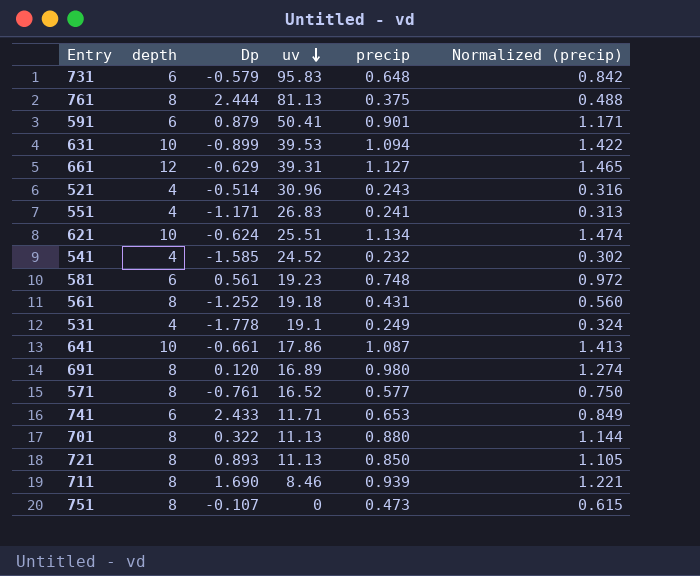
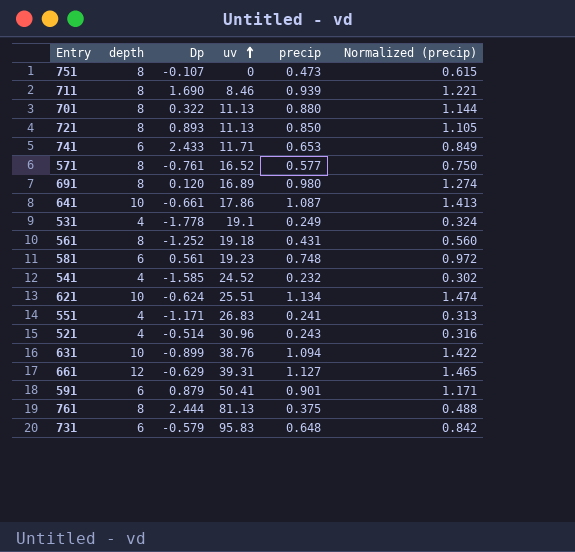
row order: uv descending -> uv ascending
631 | uv: 39.53 -> 38.76

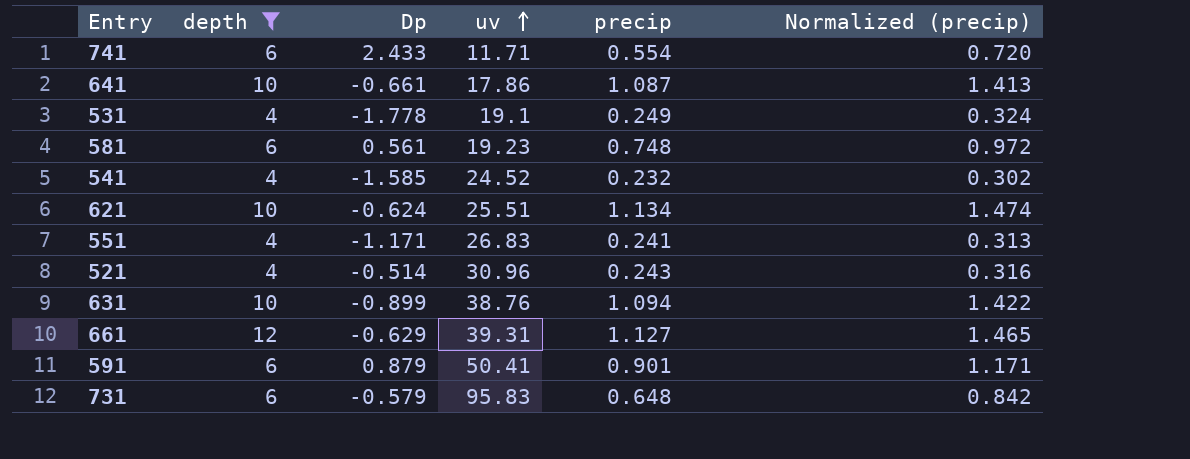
filter: none -> depth != 8
741 | precip: 0.653 -> 0.554
741 | Normalized (precip): 0.849 -> 0.720

